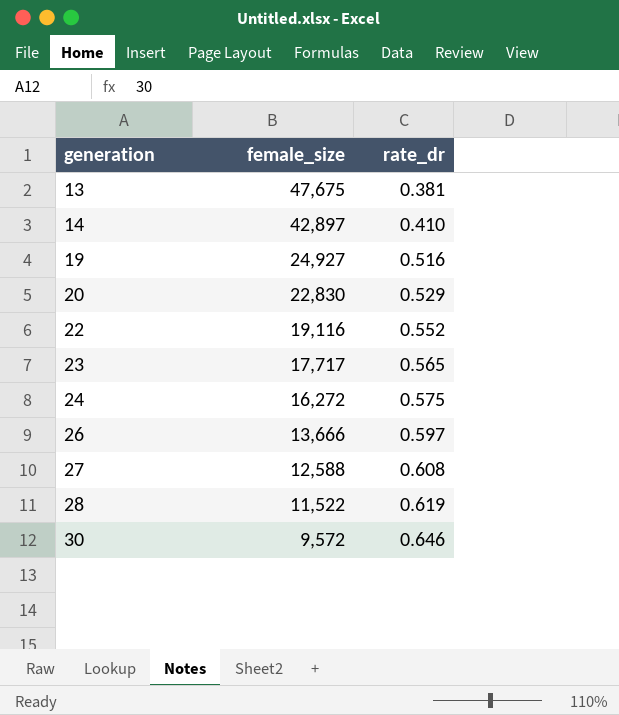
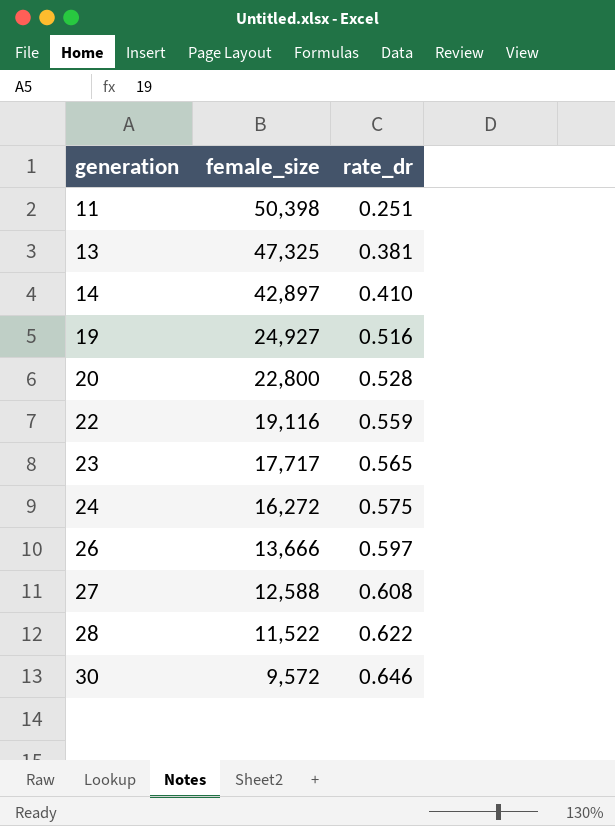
row 11: none -> 50,398 | 0.251
13 | female_size: 47,675 -> 47,325
20 | female_size: 22,830 -> 22,800
20 | rate_dr: 0.529 -> 0.528
22 | rate_dr: 0.552 -> 0.559
28 | rate_dr: 0.619 -> 0.622

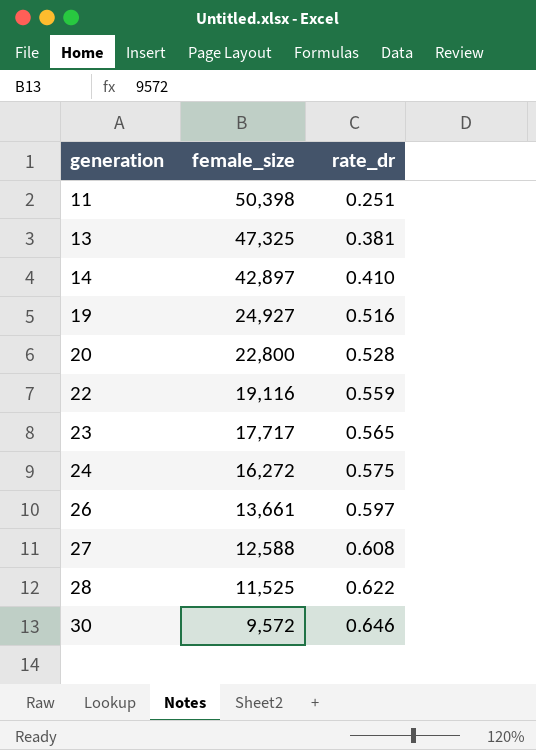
26 | female_size: 13,666 -> 13,661
28 | female_size: 11,522 -> 11,525

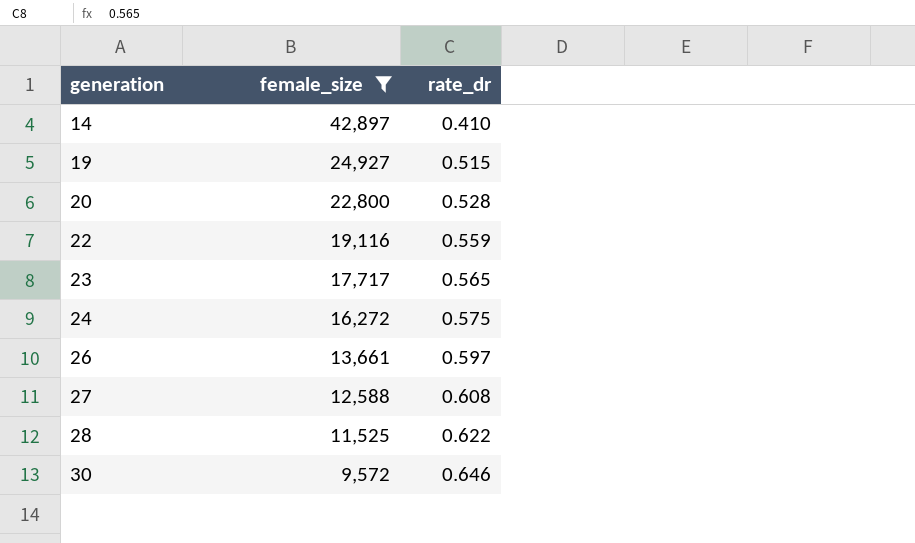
filter: none -> female_size <= 42,897
19 | rate_dr: 0.516 -> 0.515

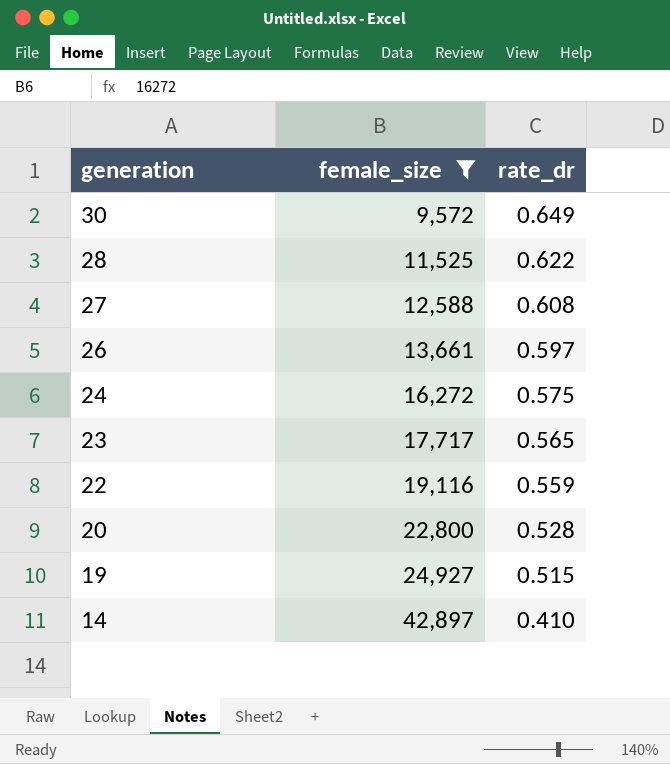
row order: generation ascending -> generation descending
30 | rate_dr: 0.646 -> 0.649

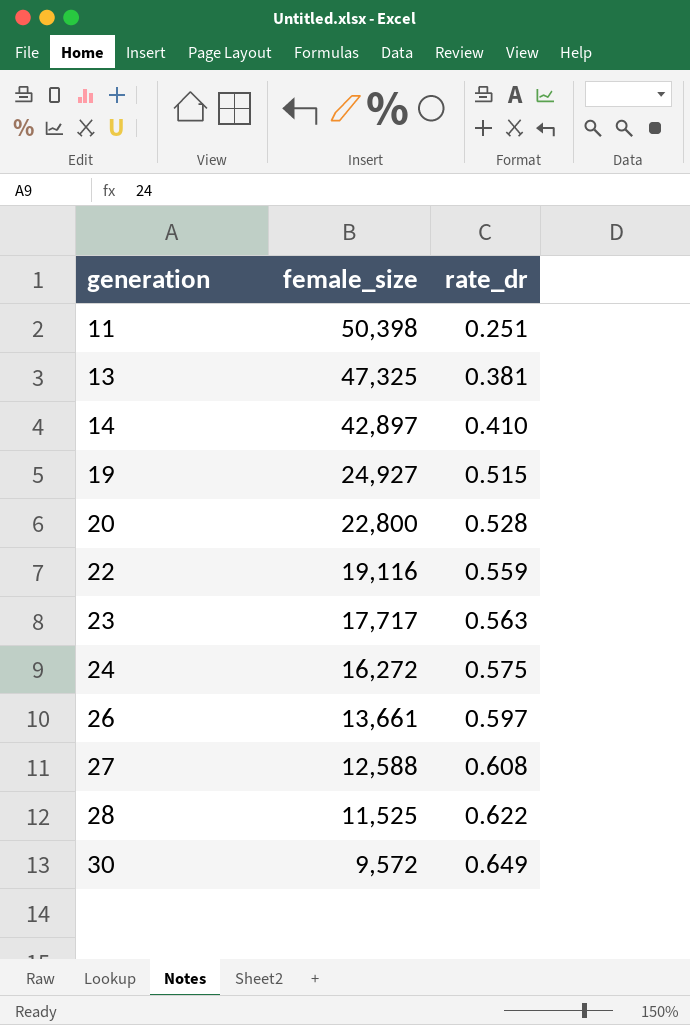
filter: female_size <= 42,897 -> none
row order: generation descending -> generation ascending
23 | rate_dr: 0.565 -> 0.563

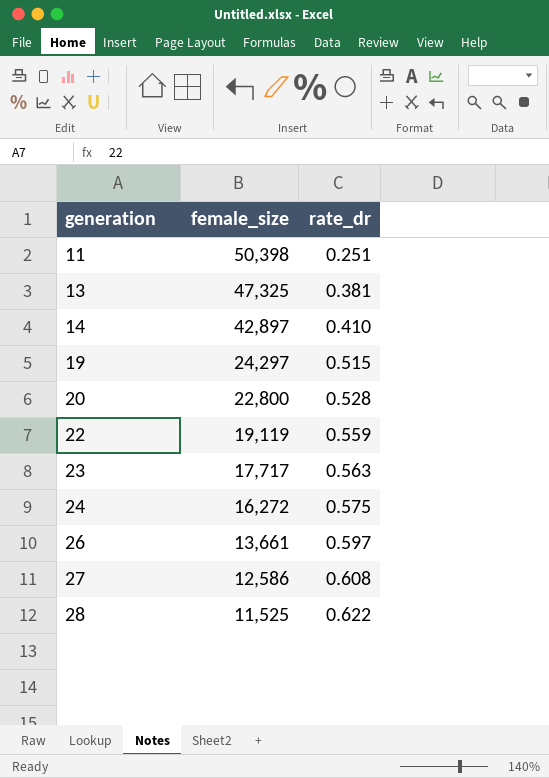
row 30: 9,572 | 0.649 -> none
19 | female_size: 24,927 -> 24,297
22 | female_size: 19,116 -> 19,119
27 | female_size: 12,588 -> 12,586

